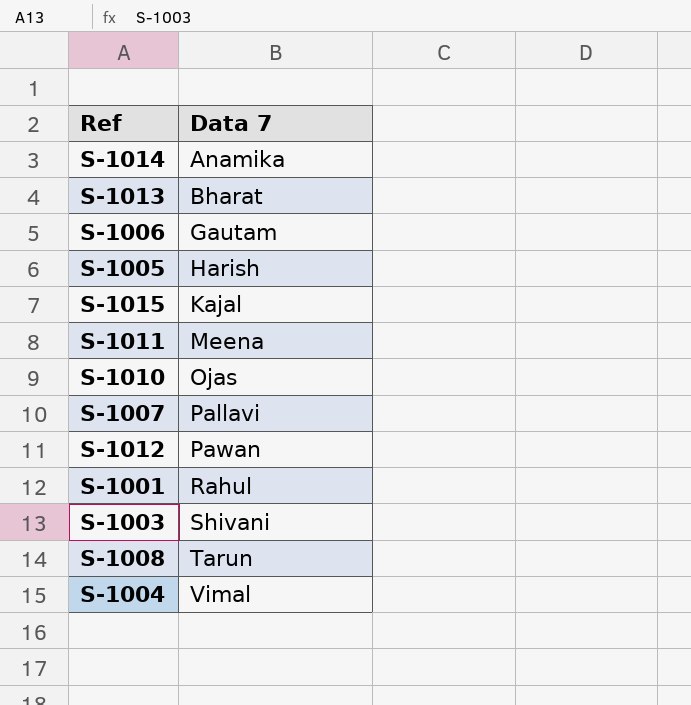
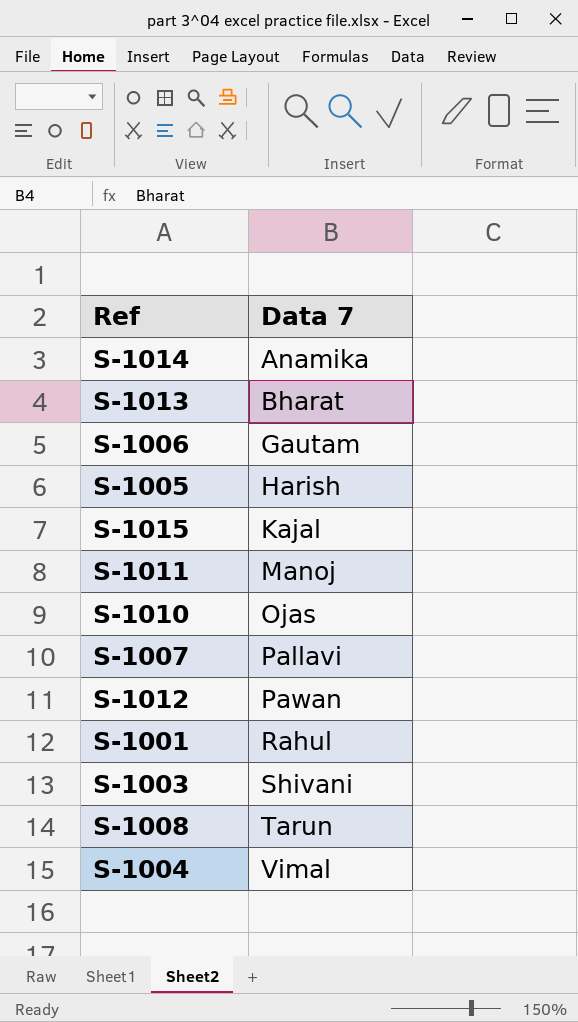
S-1011 | Data 7: Meena -> Manoj

